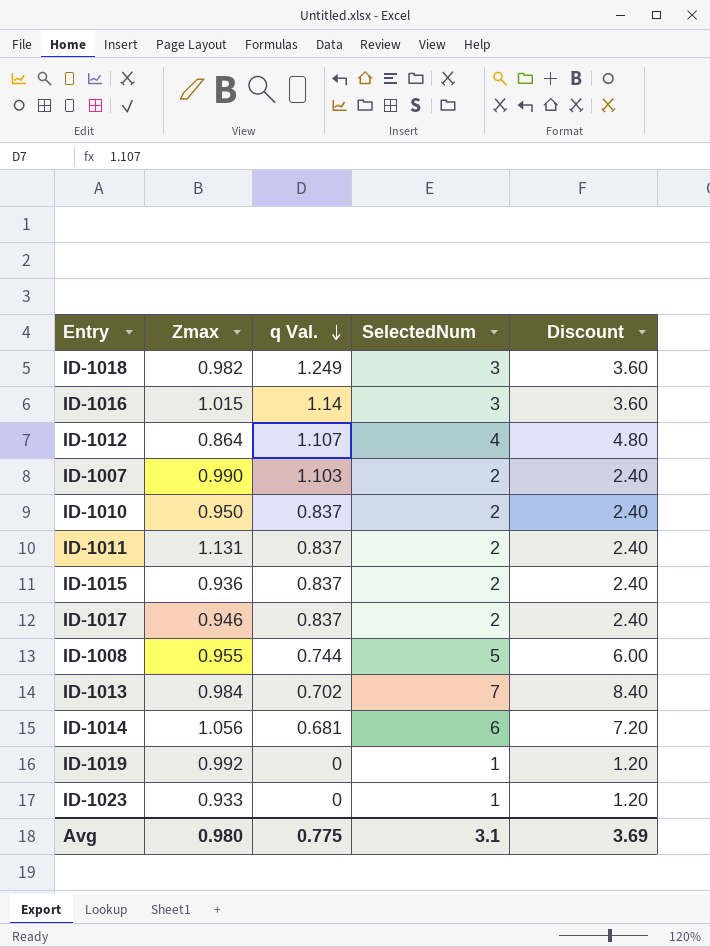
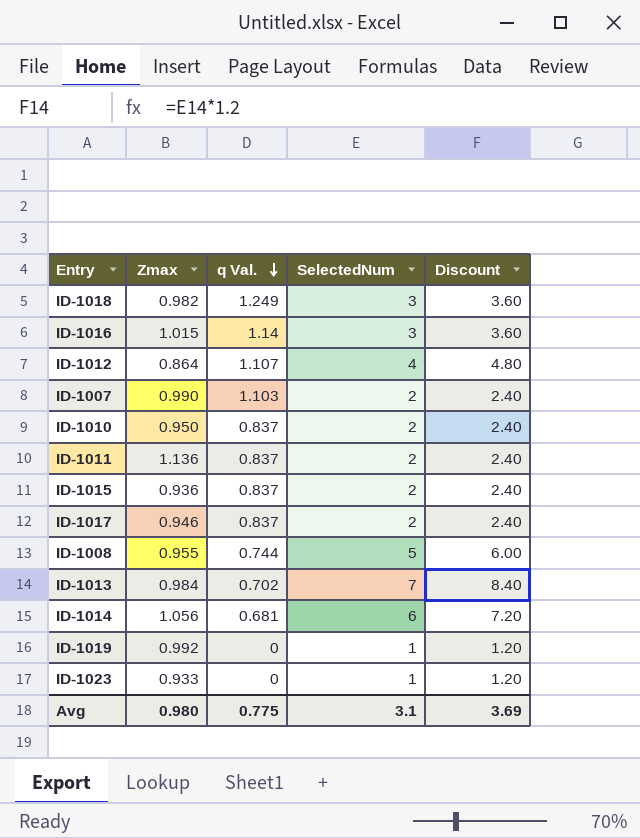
ID-1011 | Zmax: 1.131 -> 1.136

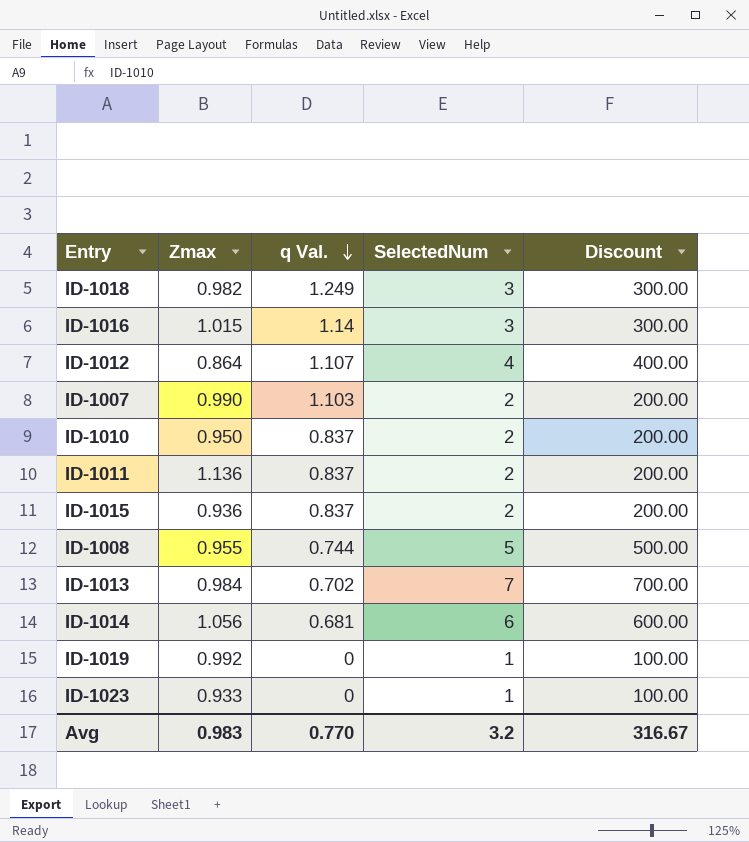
column Discount | formula: [SelectedNum] * 1.2 -> [SelectedNum] * 100
row ID-1017: 0.946 | 0.837 | 2 | 2.40 -> none
Avg | Zmax: 0.980 -> 0.983
Avg | q Val.: 0.775 -> 0.770
Avg | SelectedNum: 3.1 -> 3.2
Avg | Discount: 3.69 -> 316.67

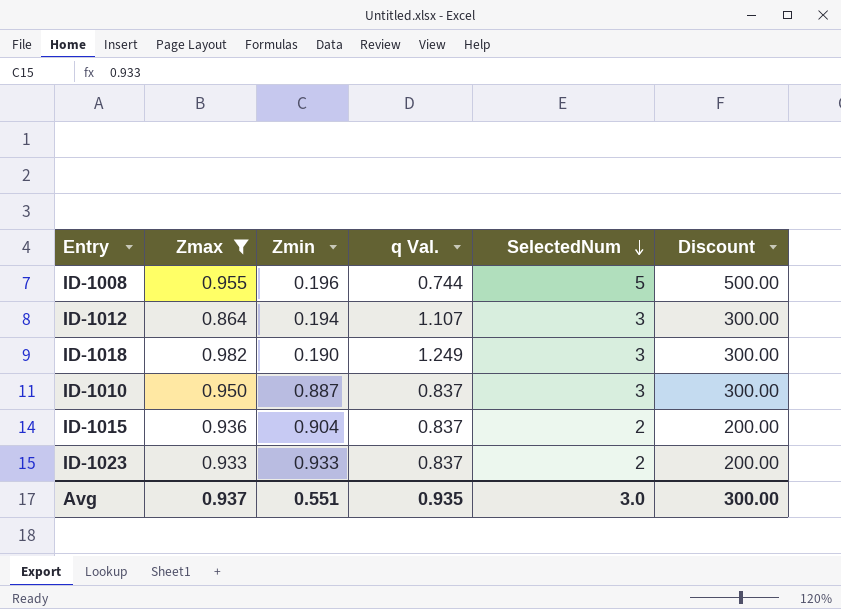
filter: none -> Zmax <= 0.982
row order: q Val. descending -> SelectedNum descending
column Zmin | position: none -> 3
ID-1012 | SelectedNum: 4 -> 3
ID-1012 | Discount: 400.00 -> 300.00
ID-1010 | SelectedNum: 2 -> 3
ID-1010 | Discount: 200.00 -> 300.00
ID-1023 | q Val.: 0 -> 0.837
ID-1023 | SelectedNum: 1 -> 2
ID-1023 | Discount: 100.00 -> 200.00
Avg | Zmax: 0.983 -> 0.937
Avg | q Val.: 0.770 -> 0.935
Avg | SelectedNum: 3.2 -> 3.0
Avg | Discount: 316.67 -> 300.00

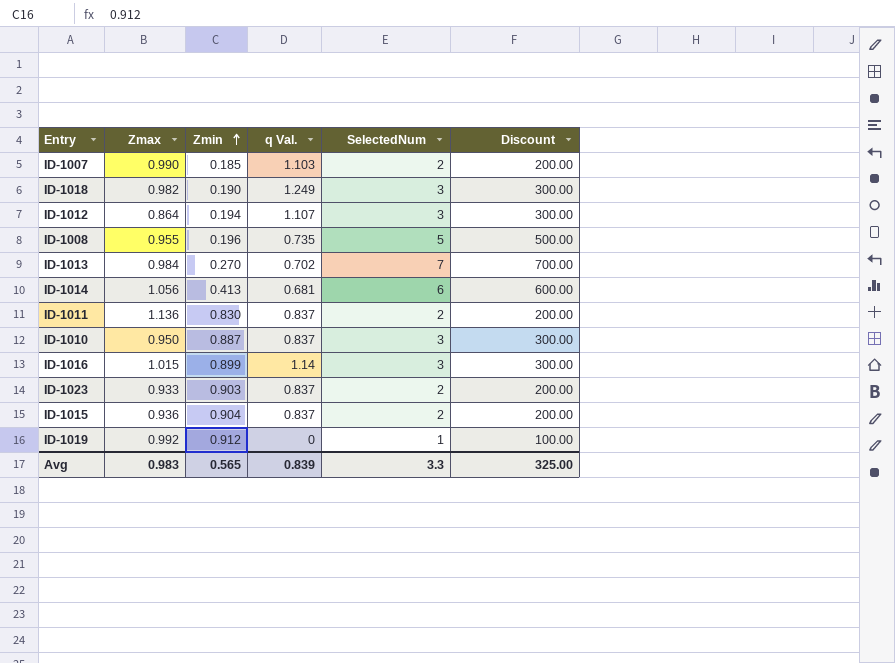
filter: Zmax <= 0.982 -> none
row order: SelectedNum descending -> Zmin ascending
ID-1008 | q Val.: 0.744 -> 0.735
ID-1023 | Zmin: 0.933 -> 0.903
Avg | Zmax: 0.937 -> 0.983
Avg | Zmin: 0.551 -> 0.565
Avg | q Val.: 0.935 -> 0.839
Avg | SelectedNum: 3.0 -> 3.3
Avg | Discount: 300.00 -> 325.00

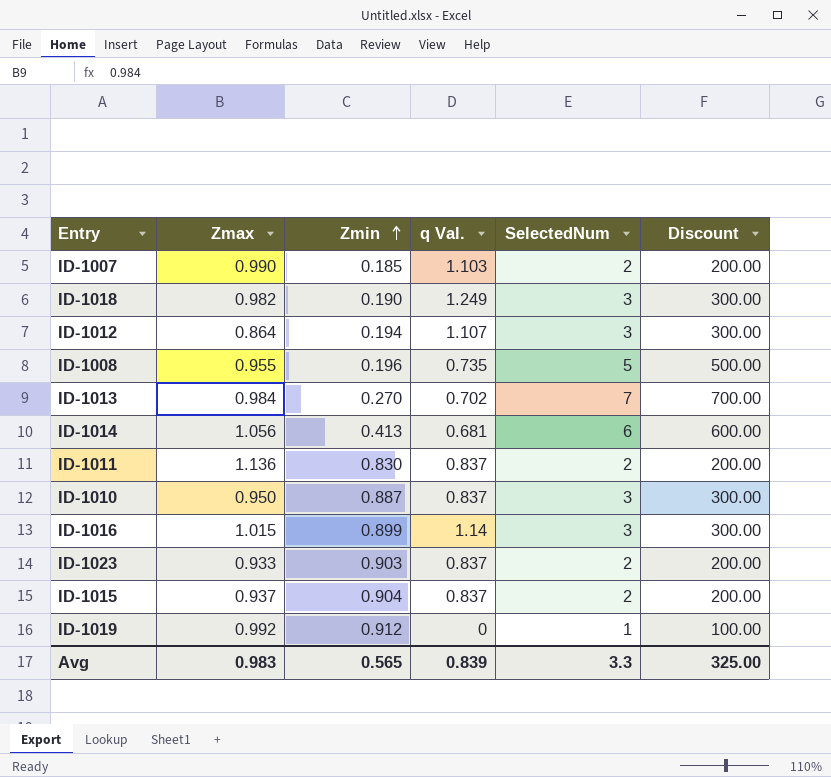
ID-1015 | Zmax: 0.936 -> 0.937

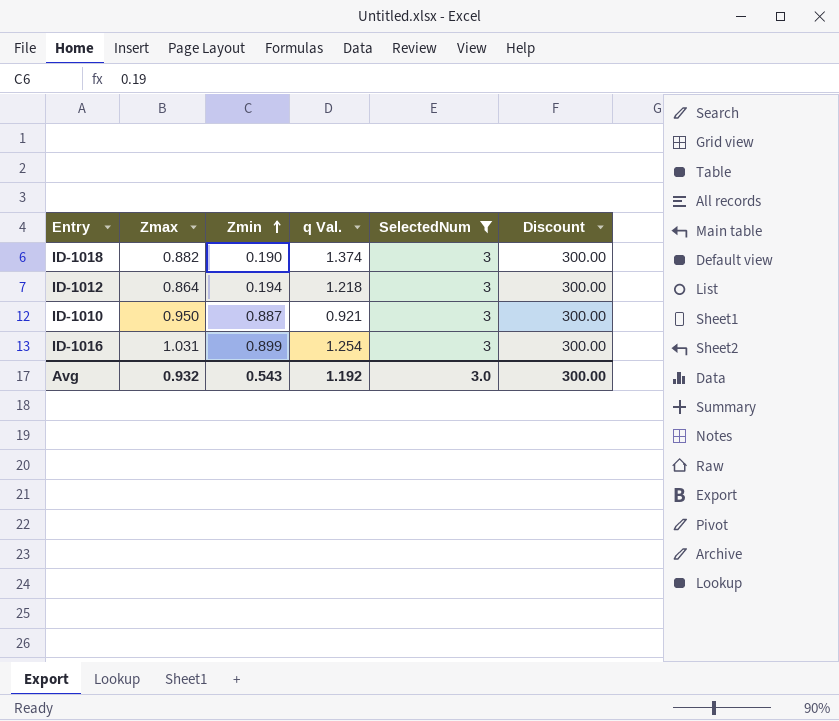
filter: none -> SelectedNum = 3
ID-1018 | Zmax: 0.982 -> 0.882
ID-1018 | q Val.: 1.249 -> 1.374
ID-1012 | q Val.: 1.107 -> 1.218
ID-1010 | q Val.: 0.837 -> 0.921
ID-1016 | Zmax: 1.015 -> 1.031
ID-1016 | q Val.: 1.14 -> 1.254
Avg | Zmax: 0.983 -> 0.932
Avg | Zmin: 0.565 -> 0.543
Avg | q Val.: 0.839 -> 1.192
Avg | SelectedNum: 3.3 -> 3.0
Avg | Discount: 325.00 -> 300.00

